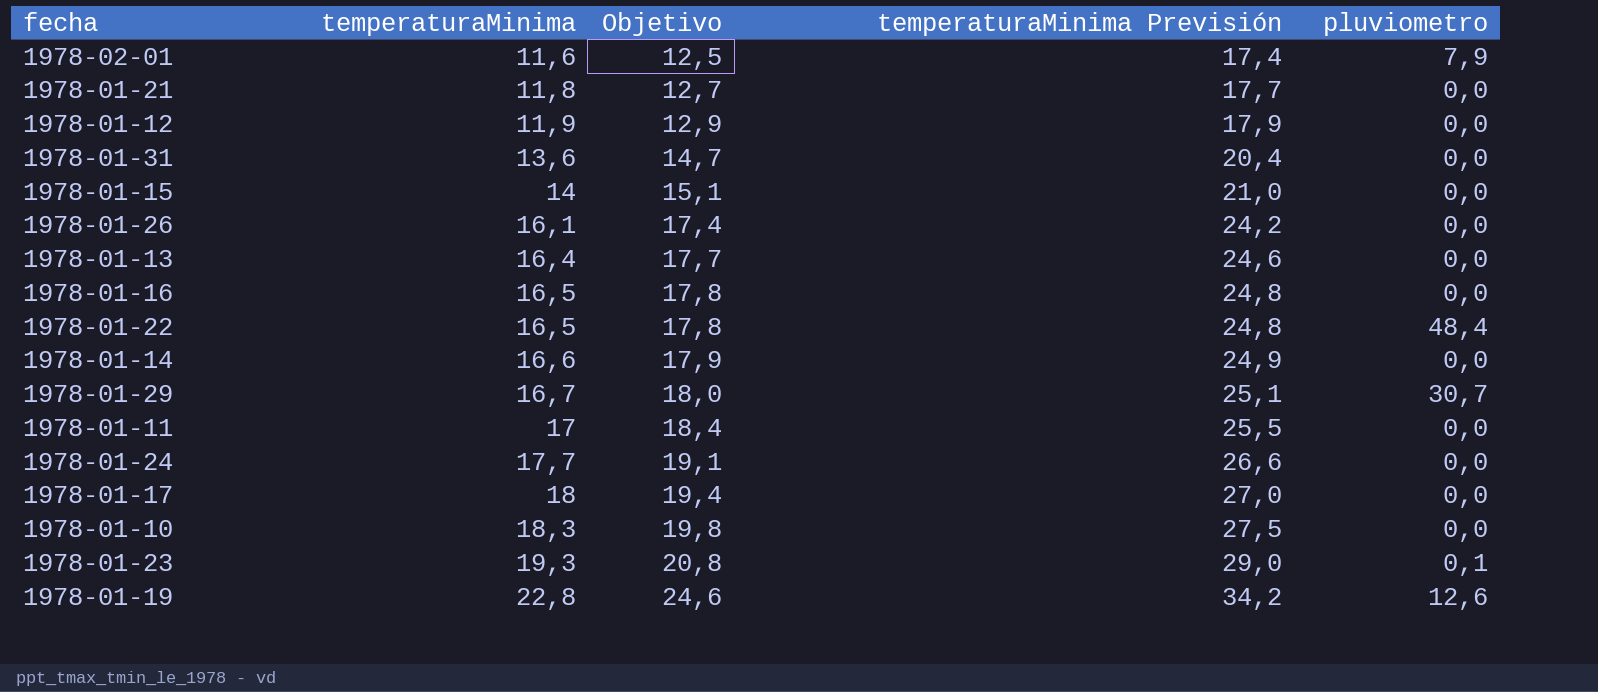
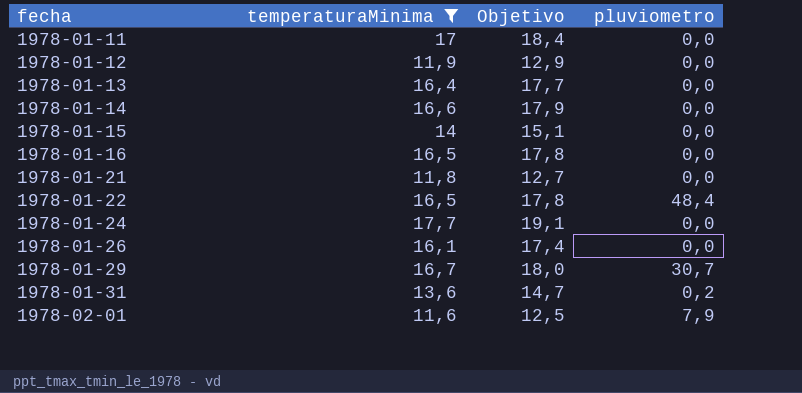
filter: none -> temperaturaMinima <= 17,7
row order: temperaturaMinima ascending -> fecha ascending
column temperaturaMinima Previsión | formula: [temperaturaMinima] * 1,5 -> none
1978-01-31 | pluviometro: 0,0 -> 0,2

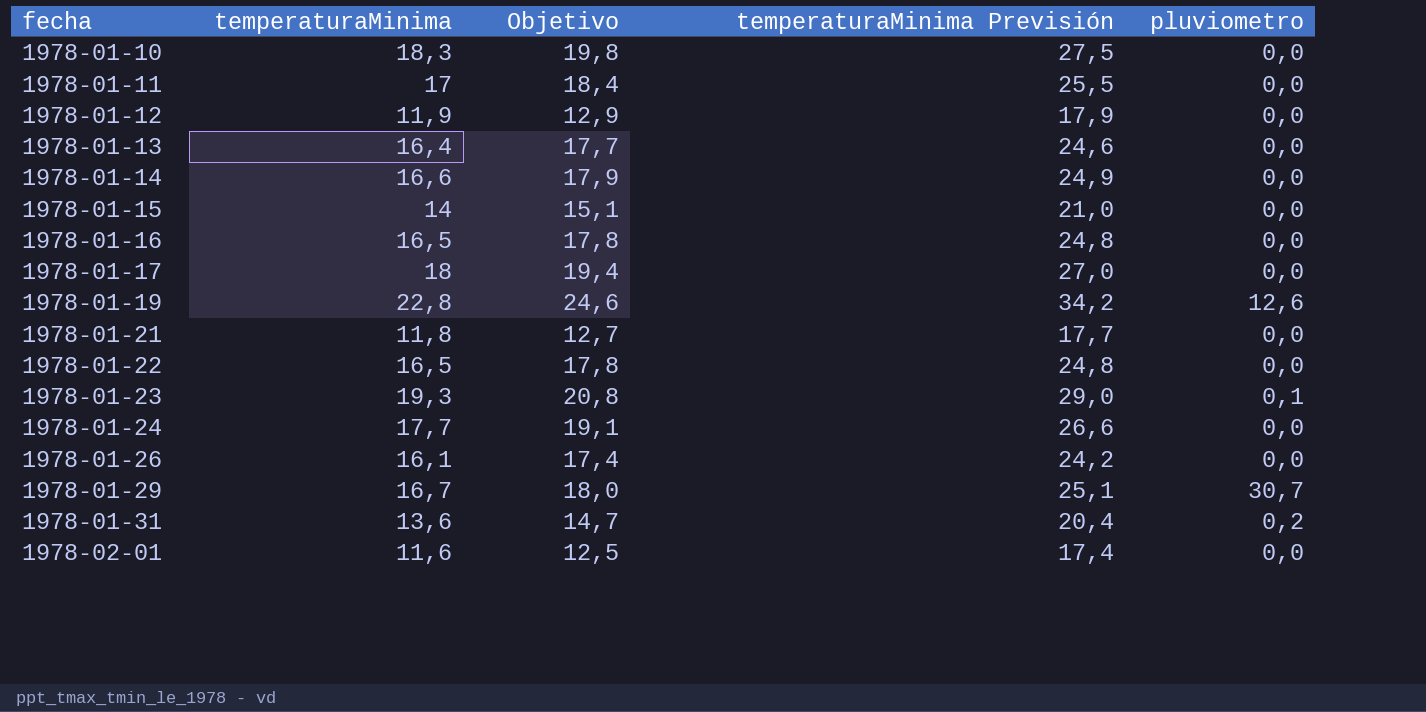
filter: temperaturaMinima <= 17,7 -> none
column temperaturaMinima Previsión | formula: none -> [temperaturaMinima] * 1,5
1978-01-22 | pluviometro: 48,4 -> 0,0
1978-02-01 | pluviometro: 7,9 -> 0,0

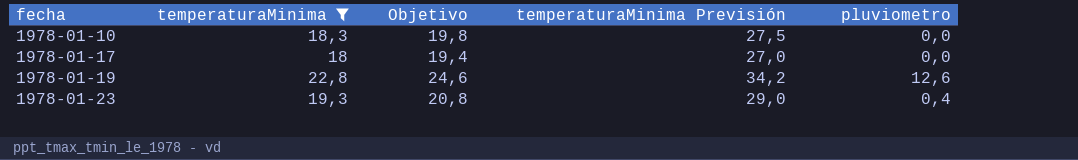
filter: none -> temperaturaMinima >= 18
1978-01-23 | pluviometro: 0,1 -> 0,4

